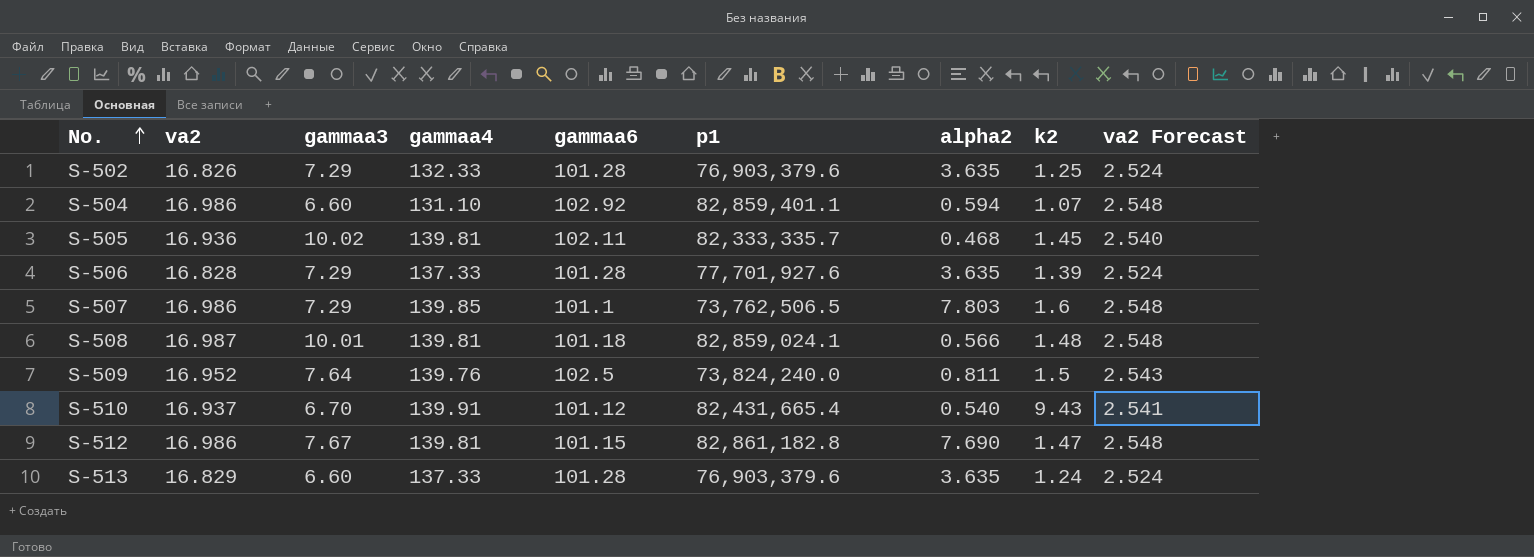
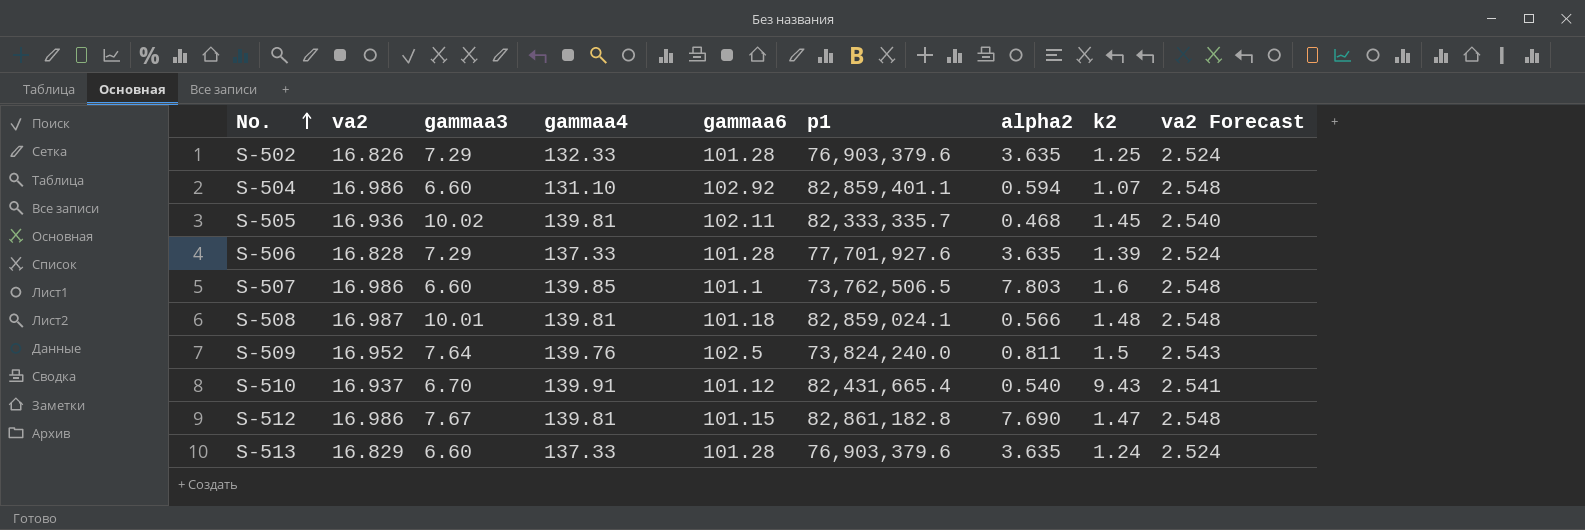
S-507 | gammaa3: 7.29 -> 6.60

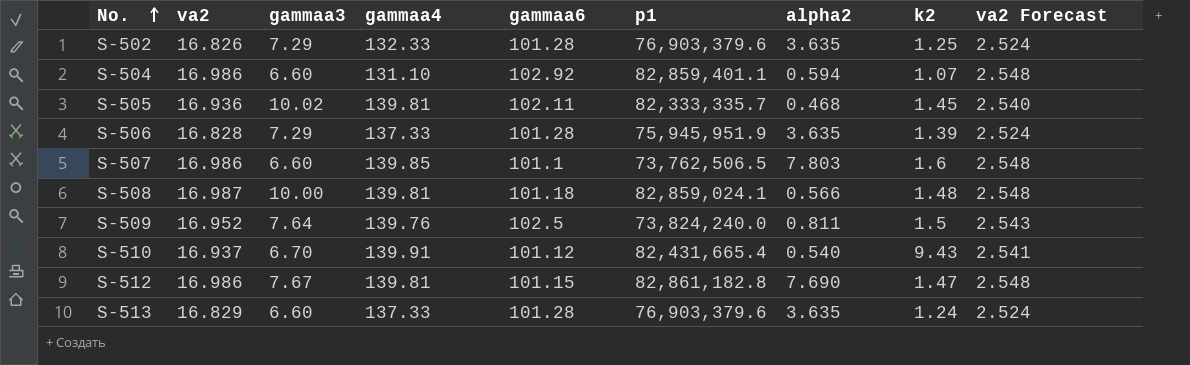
S-506 | p1: 77,701,927.6 -> 75,945,951.9
S-508 | gammaa3: 10.01 -> 10.00

